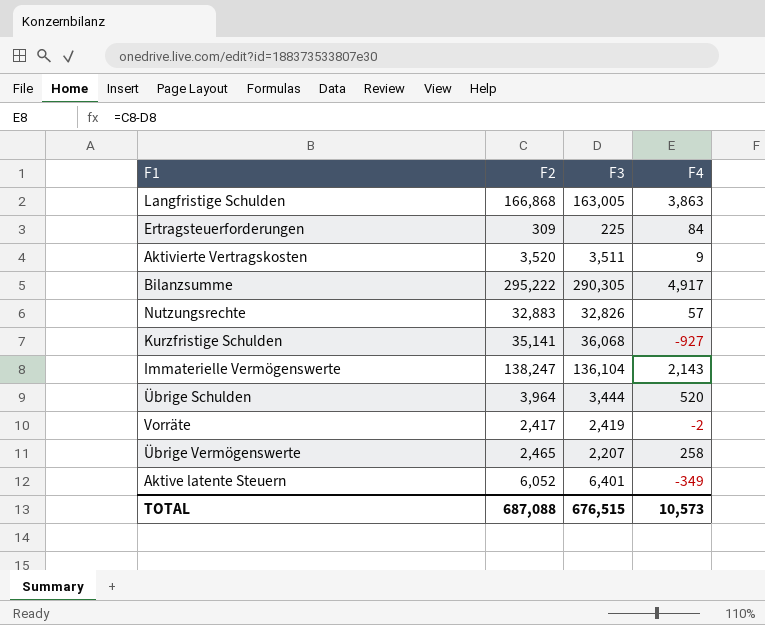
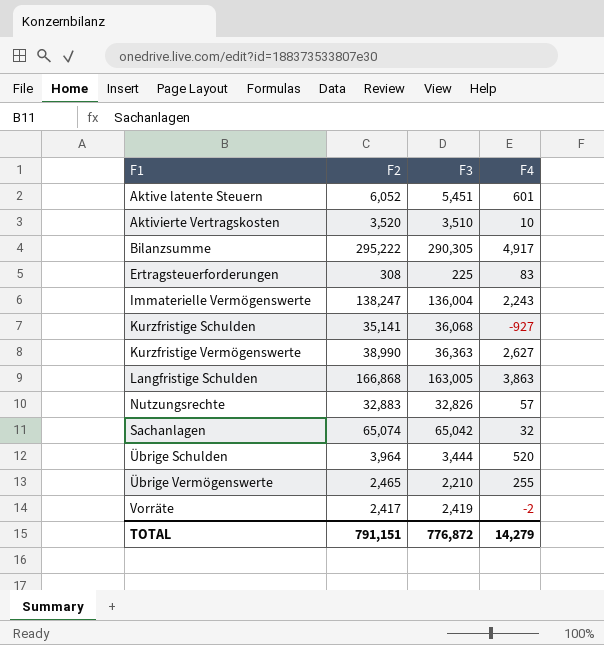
row order: none -> F1 ascending
Aktive latente Steuern | F3: 6,401 -> 5,451
Aktive latente Steuern | F4: -349 -> 601
Aktivierte Vertragskosten | F3: 3,511 -> 3,510
Aktivierte Vertragskosten | F4: 9 -> 10
Ertragsteuerforderungen | F2: 309 -> 308
Ertragsteuerforderungen | F4: 84 -> 83
Immaterielle Vermögenswerte | F3: 136,104 -> 136,004
Immaterielle Vermögenswerte | F4: 2,143 -> 2,243
row Kurzfristige Vermögenswerte: none -> 38,990 | 36,363 | 2,627
row Sachanlagen: none -> 65,074 | 65,042 | 32
Übrige Vermögenswerte | F3: 2,207 -> 2,210
Übrige Vermögenswerte | F4: 258 -> 255
TOTAL | F2: 687,088 -> 791,151
TOTAL | F3: 676,515 -> 776,872
TOTAL | F4: 10,573 -> 14,279

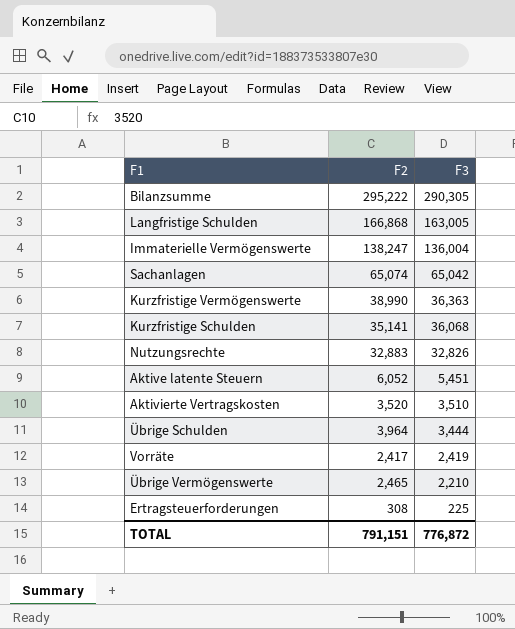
row order: F1 ascending -> F3 descending
column F4 | formula: [F2] - [F3] -> none

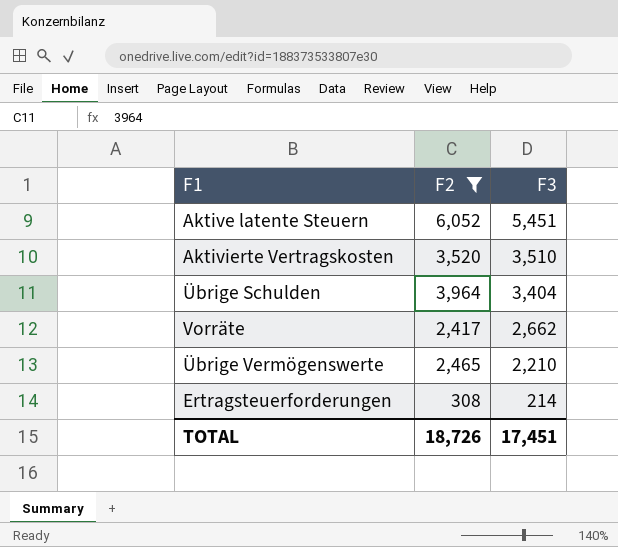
filter: none -> F2 <= 6,052
Übrige Schulden | F3: 3,444 -> 3,404
Vorräte | F3: 2,419 -> 2,662
Ertragsteuerforderungen | F3: 225 -> 214
TOTAL | F2: 791,151 -> 18,726
TOTAL | F3: 776,872 -> 17,451

